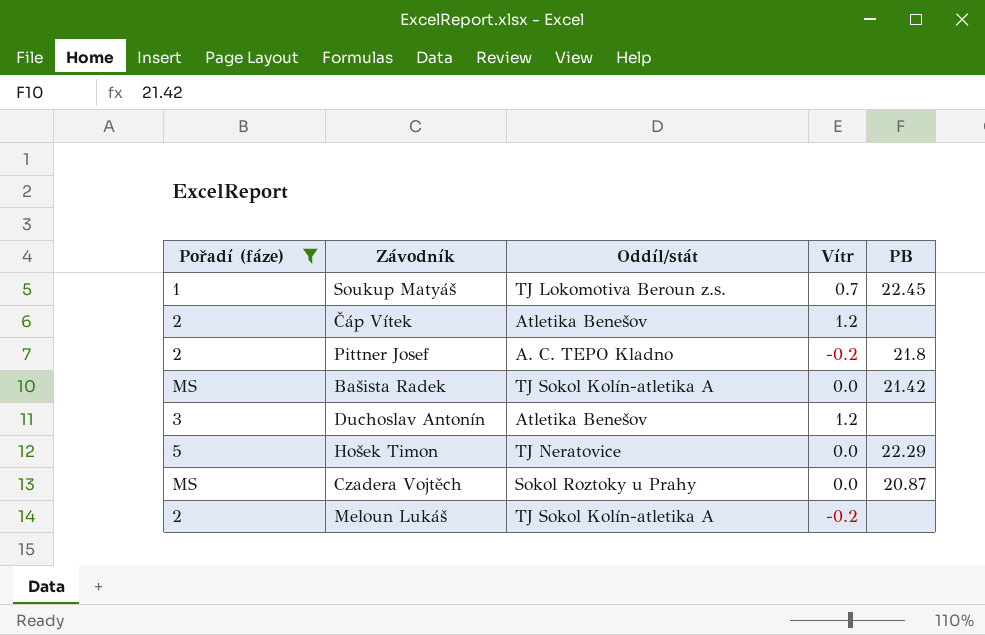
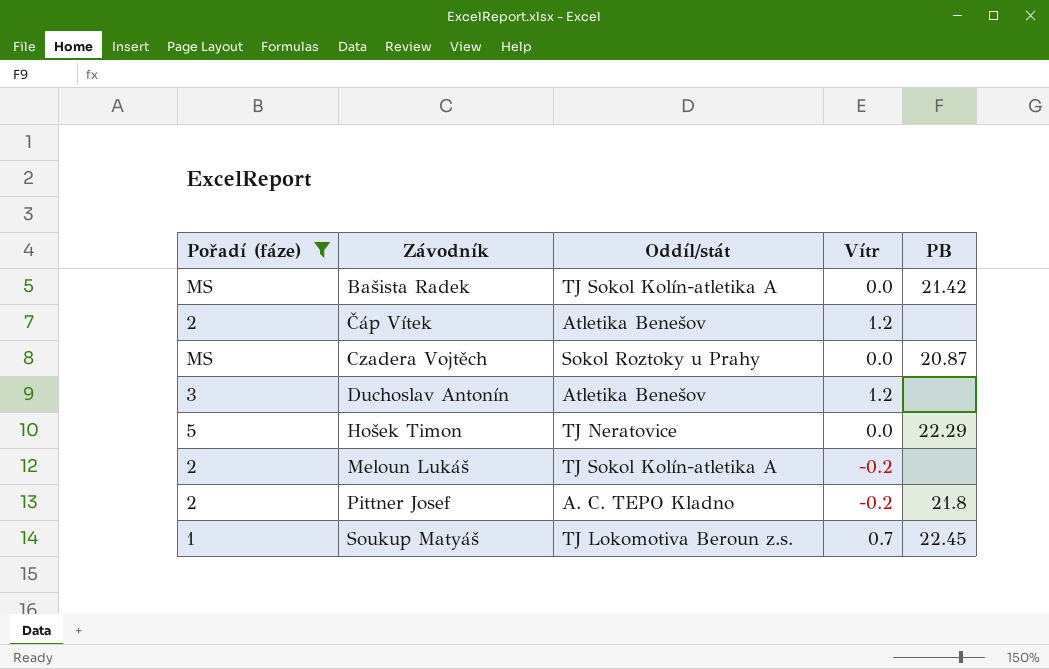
row order: none -> Závodník ascending

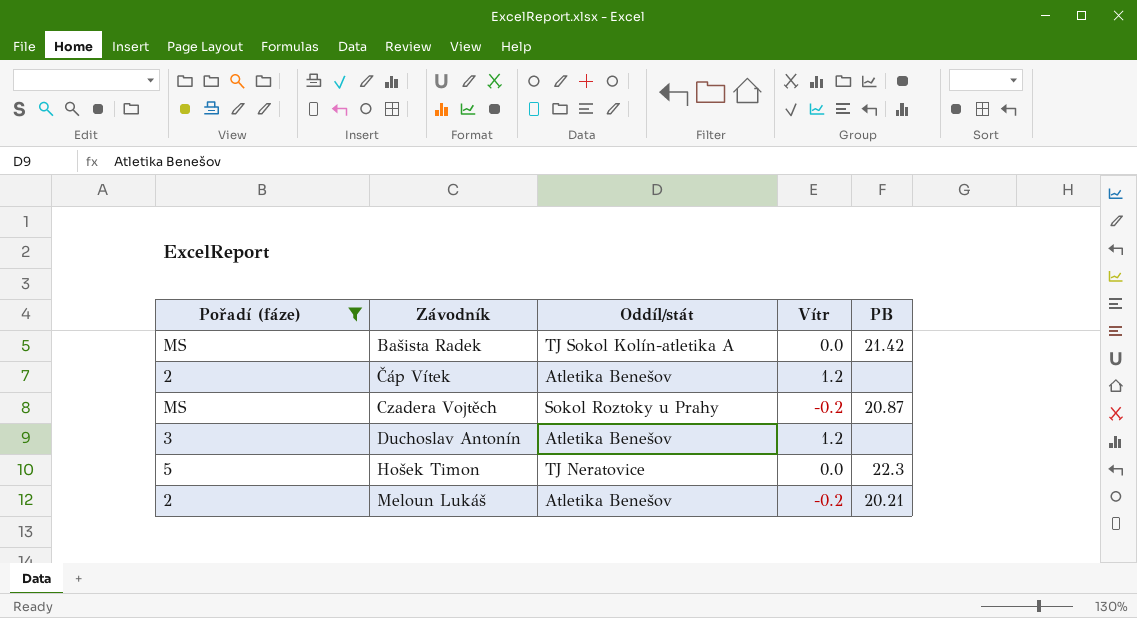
row Pittner Josef: 2 | A. C. TEPO Kladno | -0.2 | 21.8 -> none
row Soukup Matyáš: 1 | TJ Lokomotiva Beroun z.s. | 0.7 | 22.45 -> none
Czadera Vojtěch | Vítr: 0.0 -> -0.2
Hošek Timon | PB: 22.29 -> 22.3
Meloun Lukáš | Oddíl/stát: TJ Sokol Kolín-atletika A -> Atletika Benešov
Meloun Lukáš | PB: none -> 20.21

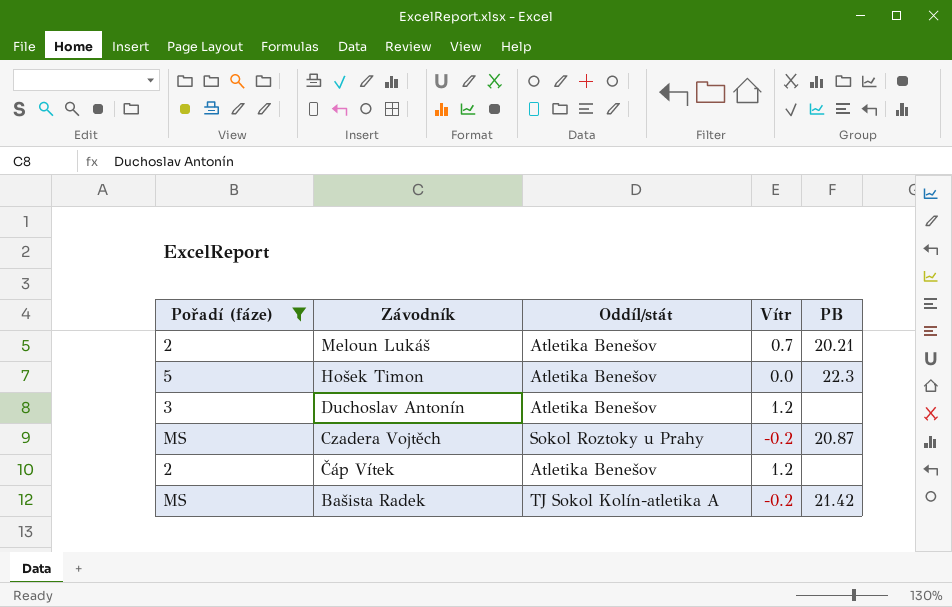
row order: Závodník ascending -> Závodník descending
Meloun Lukáš | Vítr: -0.2 -> 0.7
Hošek Timon | Oddíl/stát: TJ Neratovice -> Atletika Benešov
Bašista Radek | Vítr: 0.0 -> -0.2

